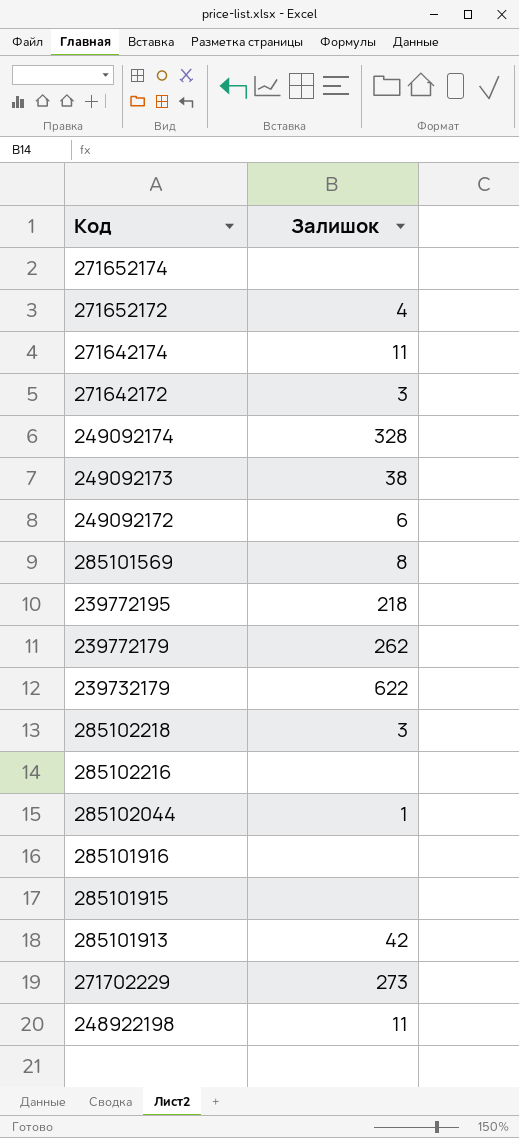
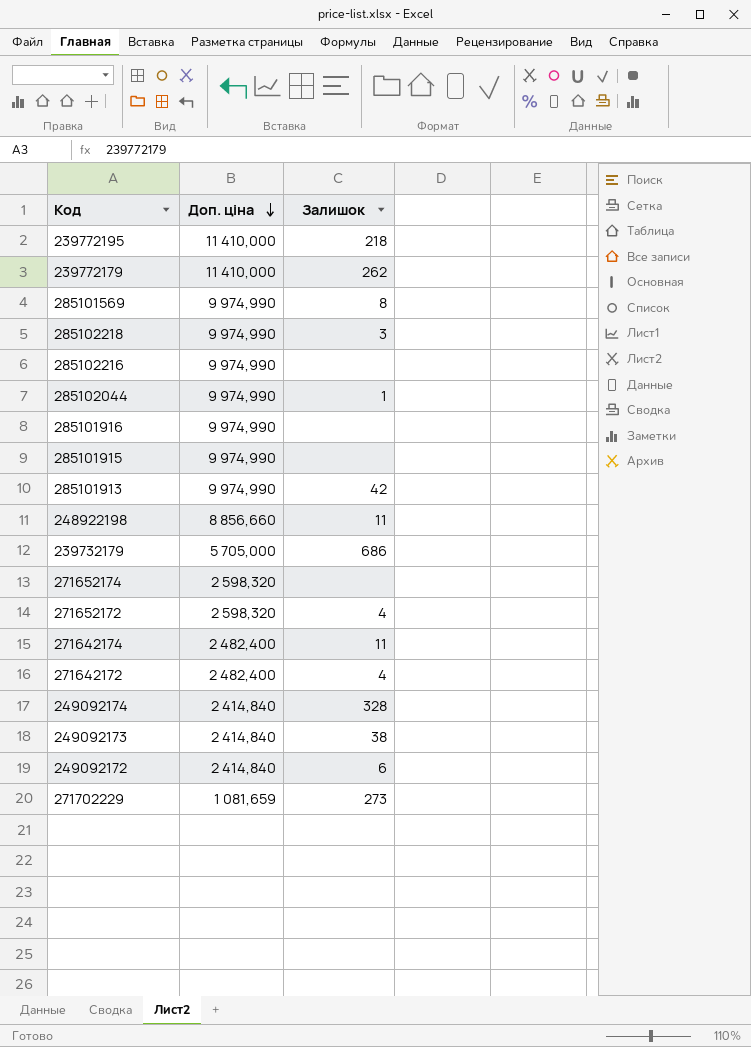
row order: none -> Доп. ціна descending
column Доп. ціна | position: none -> 2
239732179 | Залишок: 622 -> 686
271642172 | Залишок: 3 -> 4

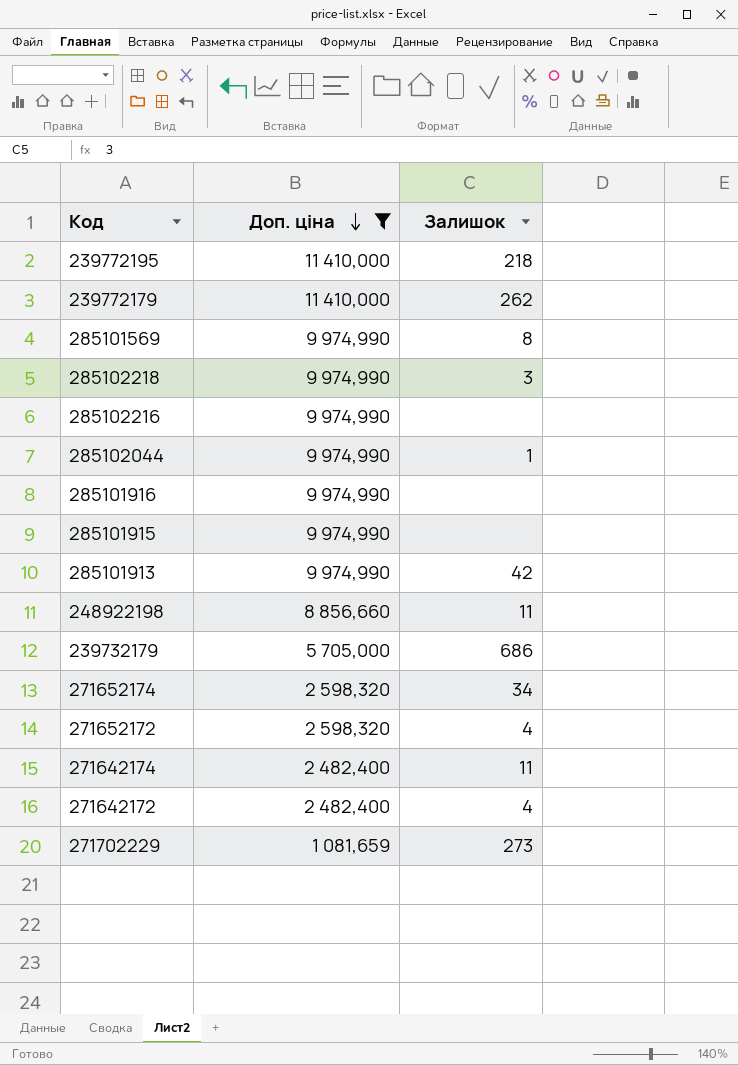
filter: none -> Доп. ціна != 2 414,840
271652174 | Залишок: none -> 34

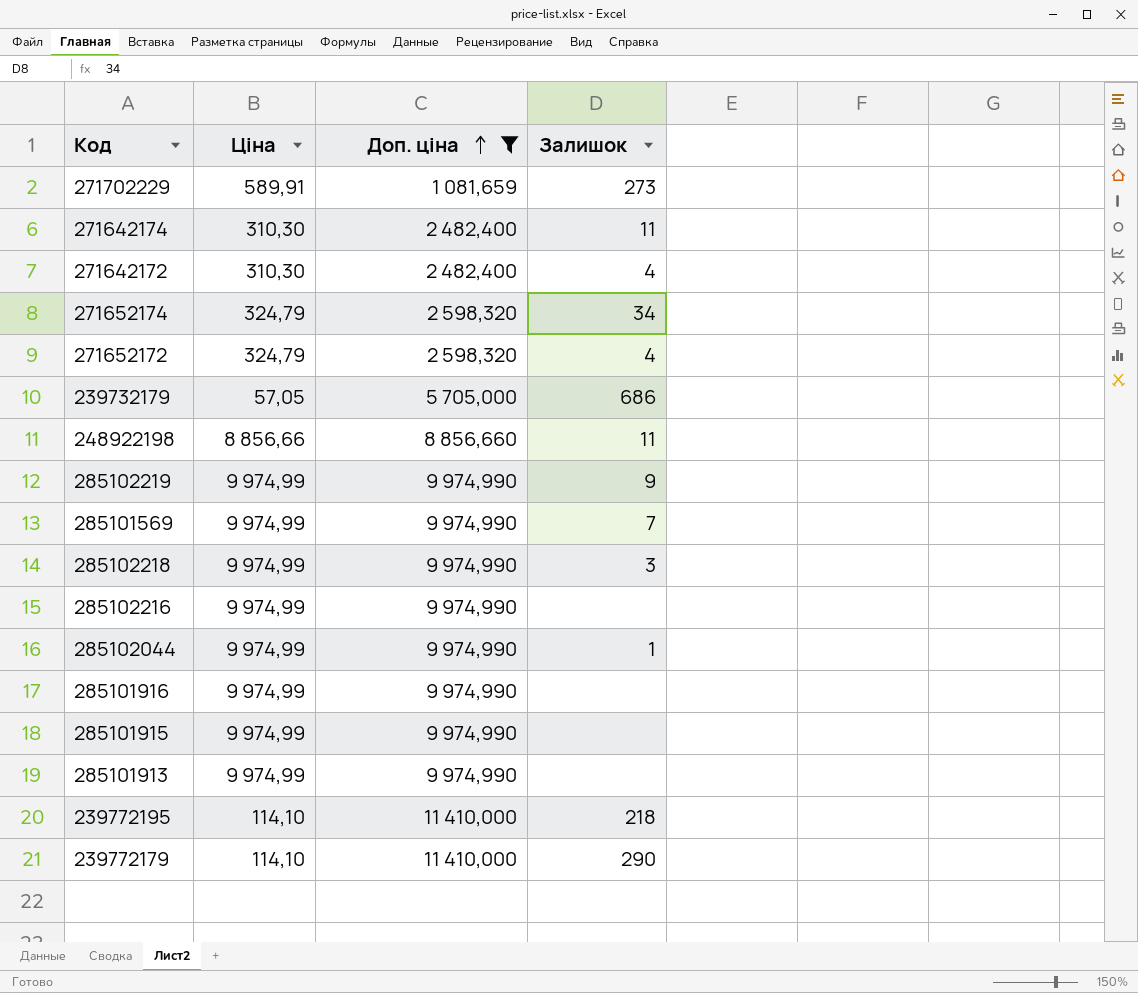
row order: Доп. ціна descending -> Доп. ціна ascending
column Ціна | position: none -> 2
row 285102219: none -> 9 974,99 | 9 974,990 | 9
285101569 | Залишок: 8 -> 7
285101913 | Залишок: 42 -> none
239772179 | Залишок: 262 -> 290

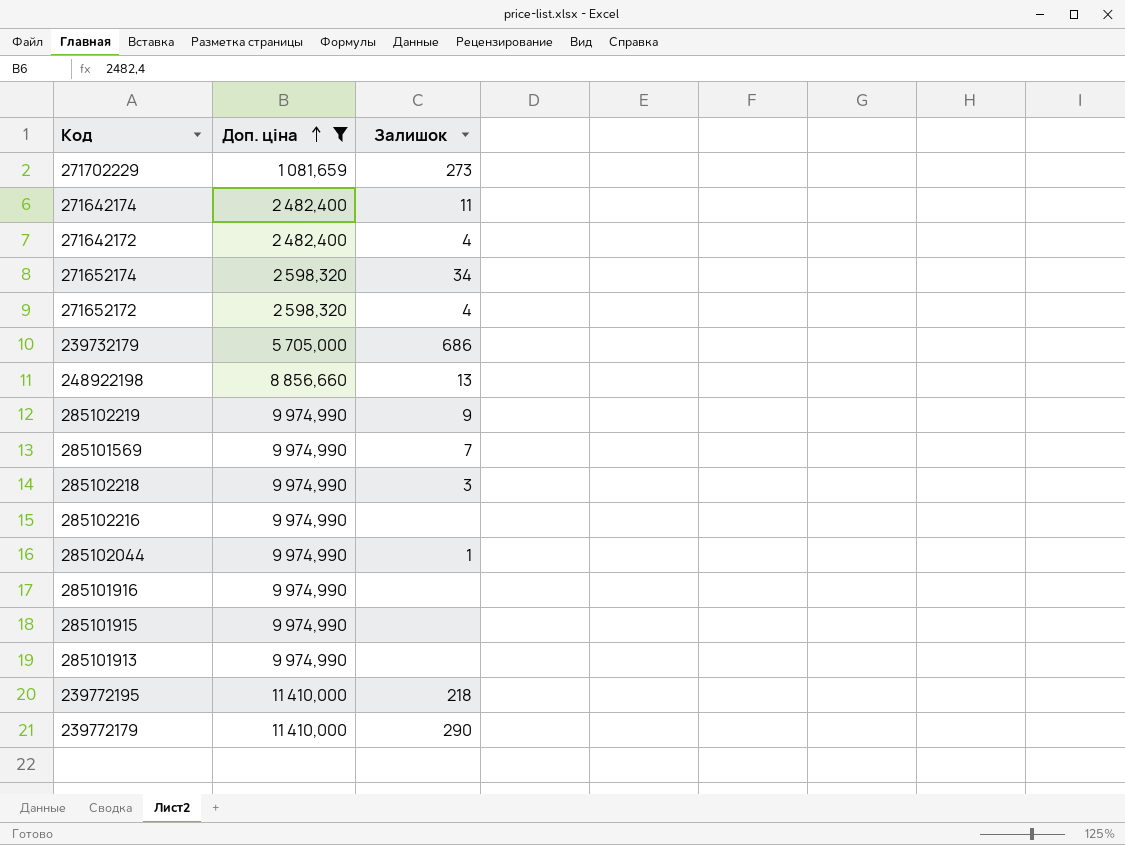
column Ціна | position: 2 -> none
248922198 | Залишок: 11 -> 13

